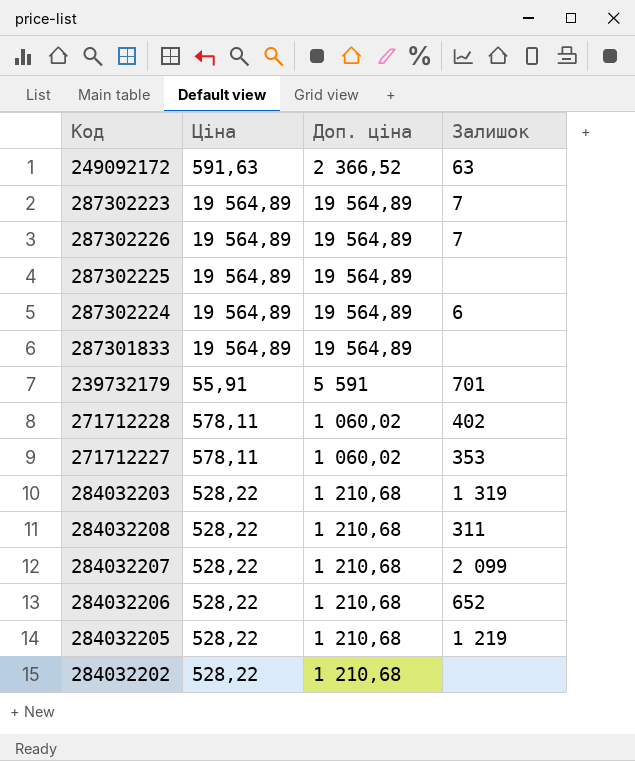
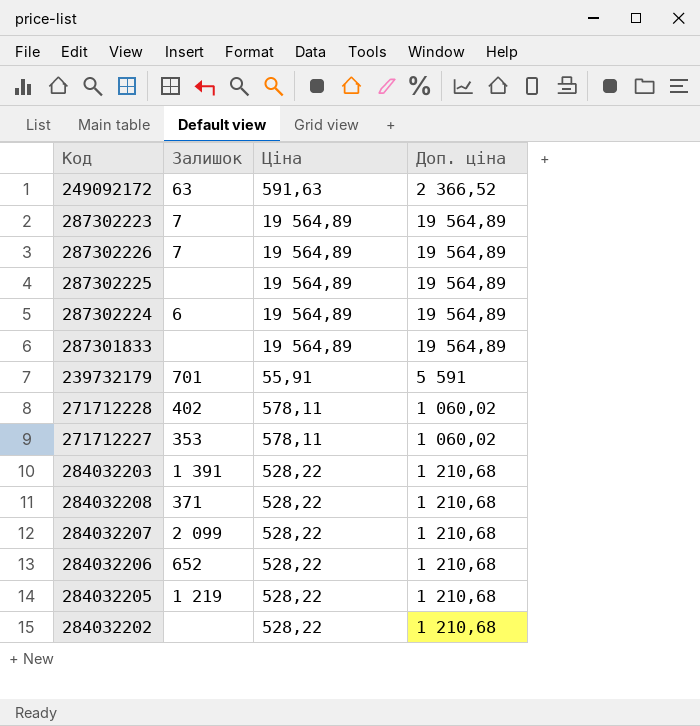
column Залишок | position: 4 -> 2
284032203 | Залишок: 1 319 -> 1 391
284032208 | Залишок: 311 -> 371

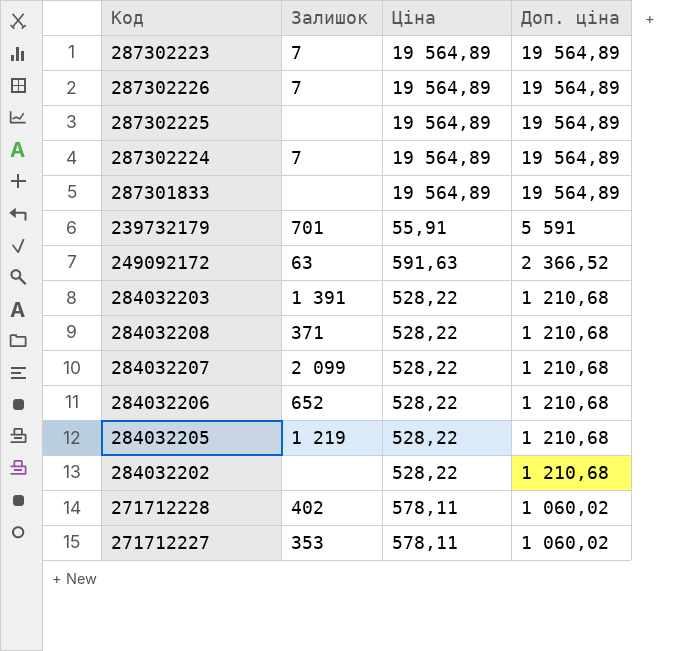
row order: none -> Доп. ціна descending
287302224 | Залишок: 6 -> 7

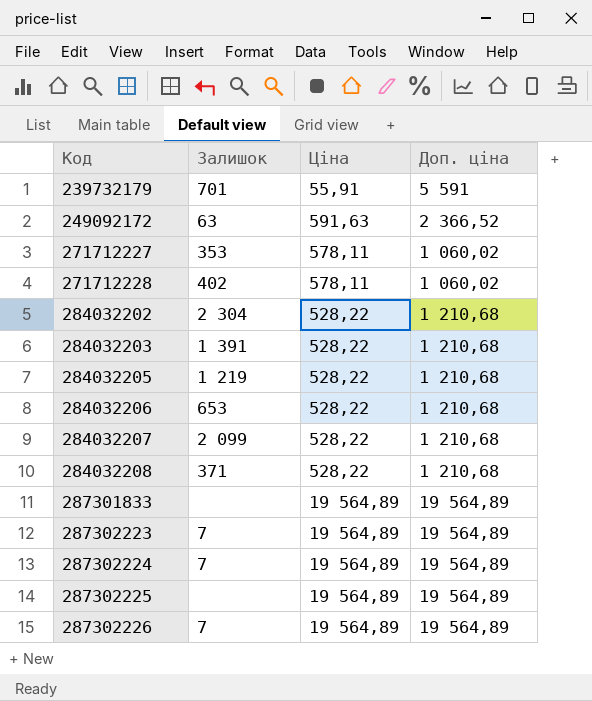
row order: Доп. ціна descending -> Код ascending
284032202 | Залишок: none -> 2 304
284032206 | Залишок: 652 -> 653

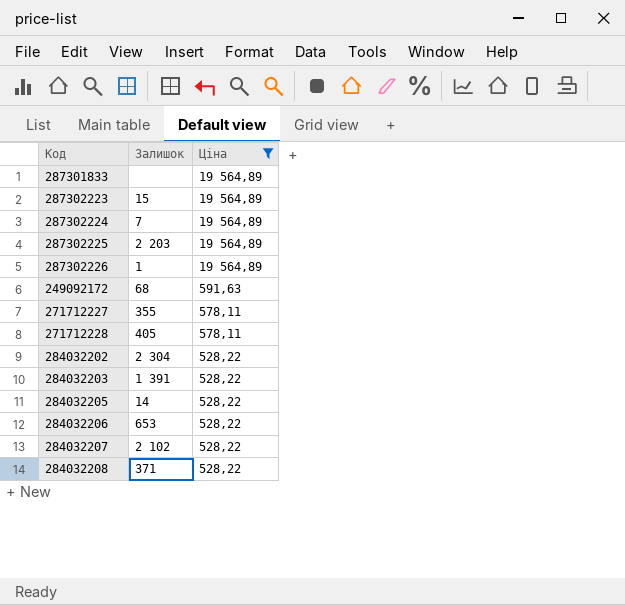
filter: none -> Ціна != 55,91
row order: Код ascending -> Ціна descending
column Доп. ціна | position: 4 -> none
287302223 | Залишок: 7 -> 15
287302225 | Залишок: none -> 2 203
287302226 | Залишок: 7 -> 1
249092172 | Залишок: 63 -> 68
271712227 | Залишок: 353 -> 355
271712228 | Залишок: 402 -> 405
284032205 | Залишок: 1 219 -> 14
284032207 | Залишок: 2 099 -> 2 102

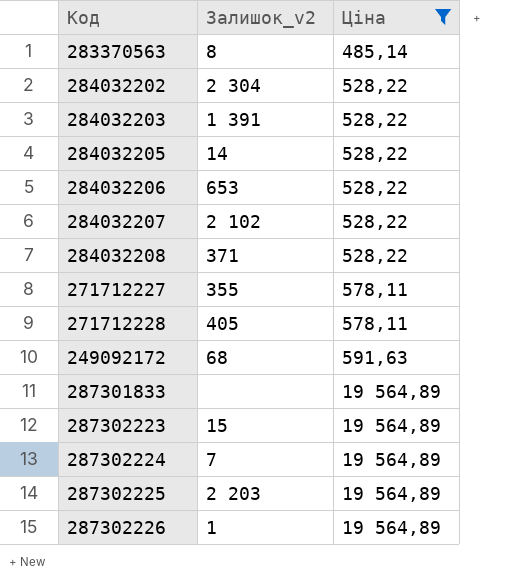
row order: Ціна descending -> Ціна ascending
column name: Залишок -> Залишок_v2
row 283370563: none -> 8 | 485,14

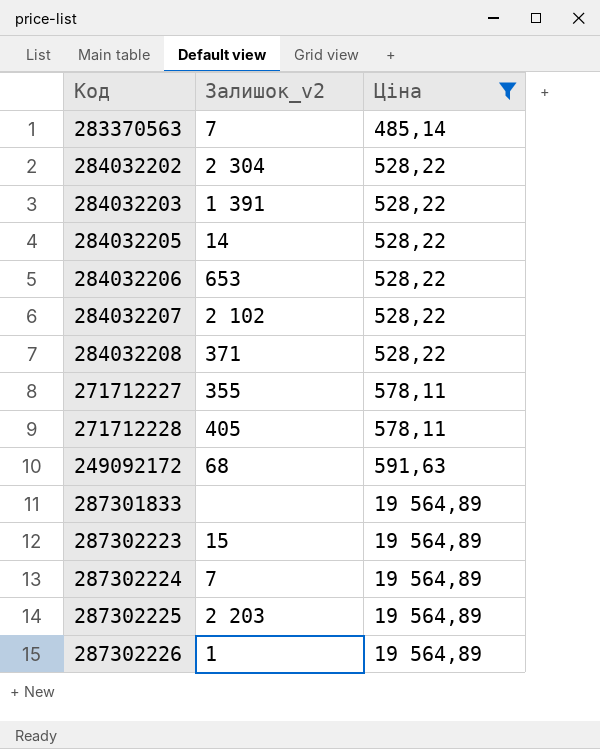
283370563 | Залишок_v2: 8 -> 7

